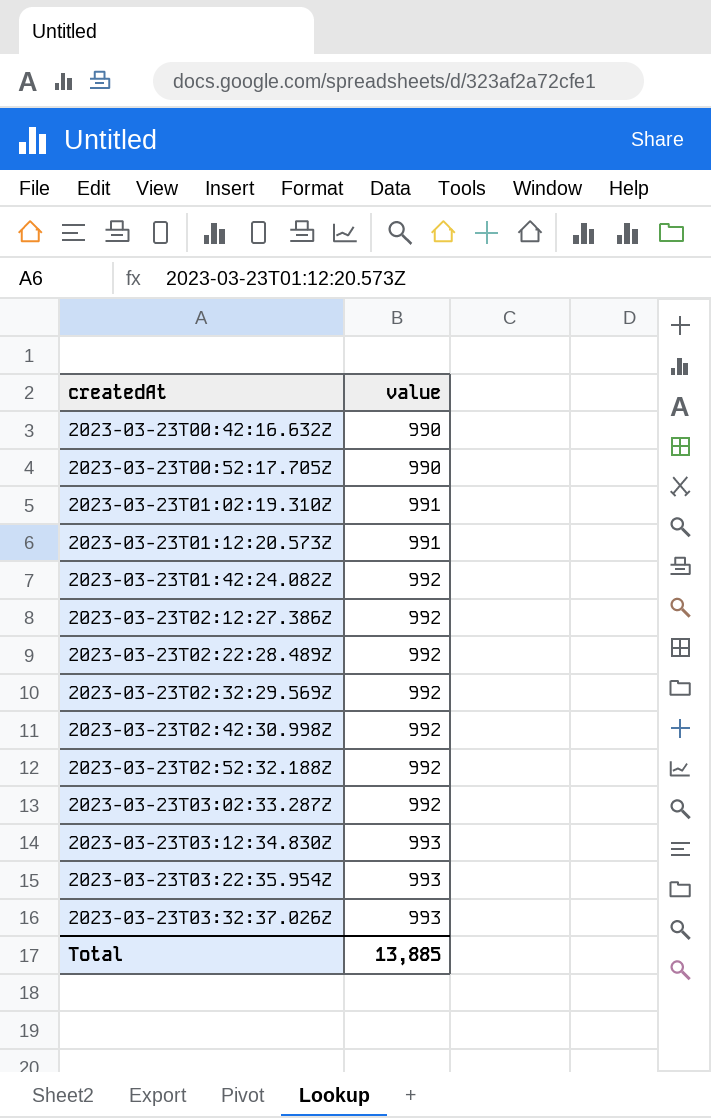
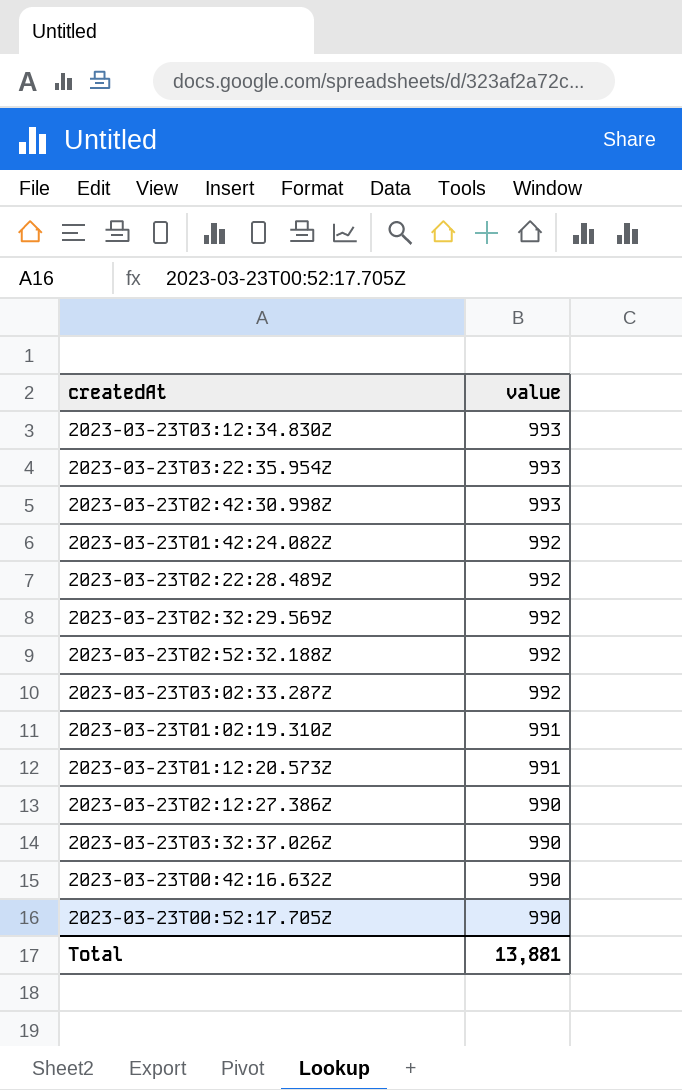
row order: createdAt ascending -> value descending
2023-03-23T02:42:30.998Z | value: 992 -> 993
2023-03-23T02:12:27.386Z | value: 992 -> 990
2023-03-23T03:32:37.026Z | value: 993 -> 990
Total | value: 13,885 -> 13,881

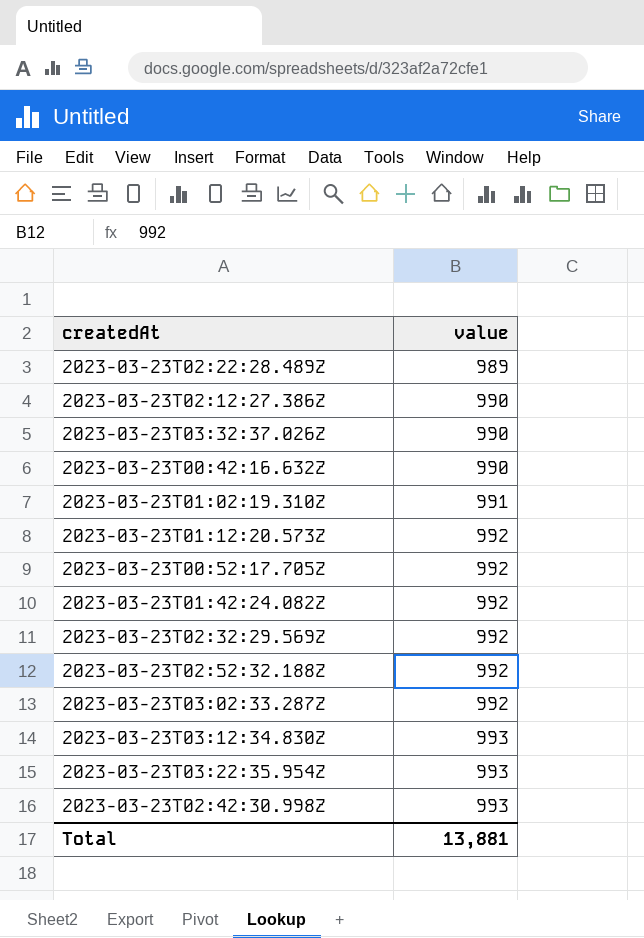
row order: value descending -> value ascending
2023-03-23T02:22:28.489Z | value: 992 -> 989
2023-03-23T01:12:20.573Z | value: 991 -> 992
2023-03-23T00:52:17.705Z | value: 990 -> 992

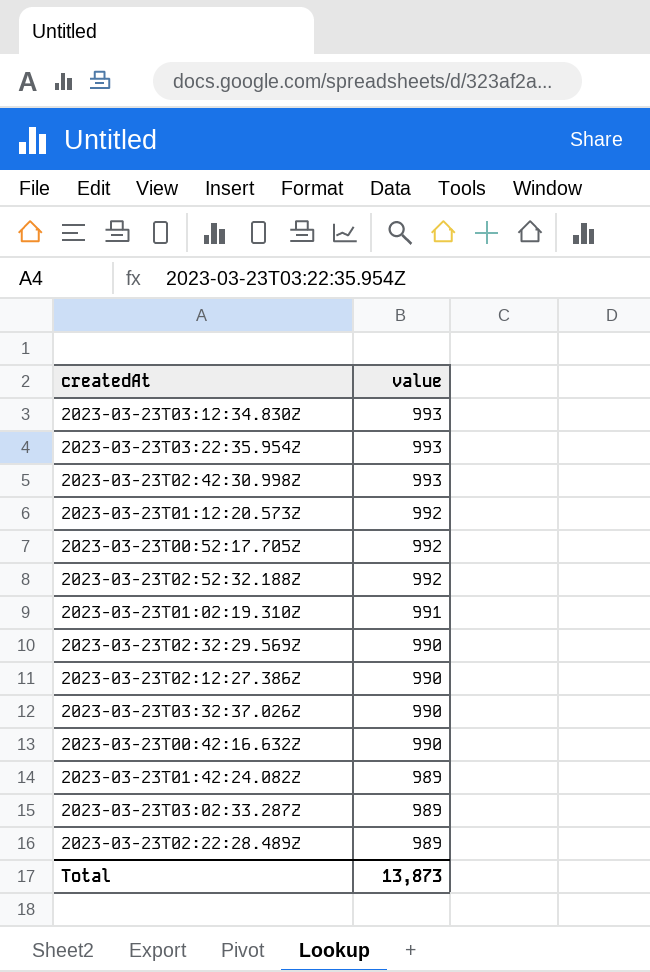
row order: value ascending -> value descending
2023-03-23T02:32:29.569Z | value: 992 -> 990
2023-03-23T01:42:24.082Z | value: 992 -> 989
2023-03-23T03:02:33.287Z | value: 992 -> 989
Total | value: 13,881 -> 13,873

